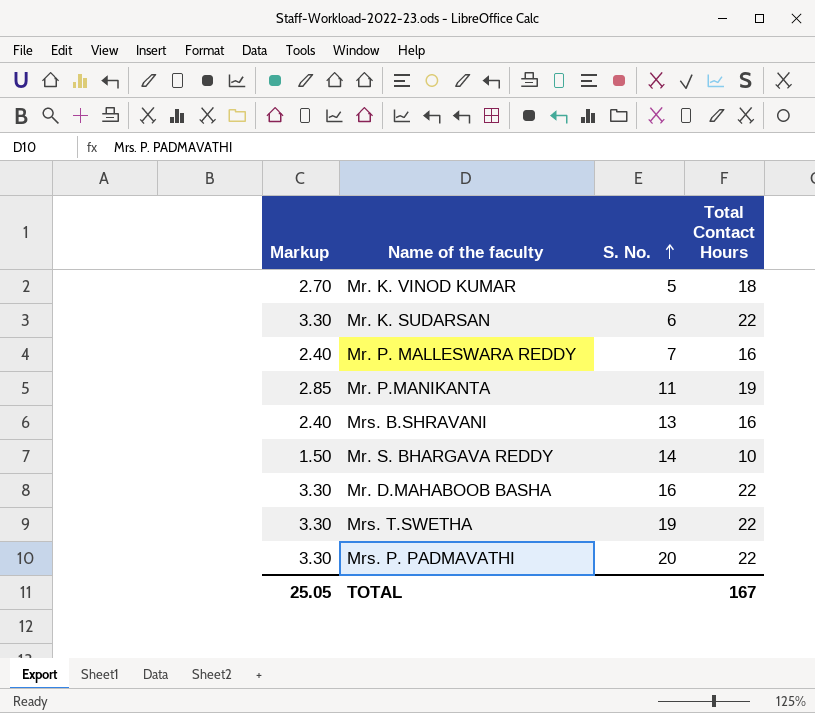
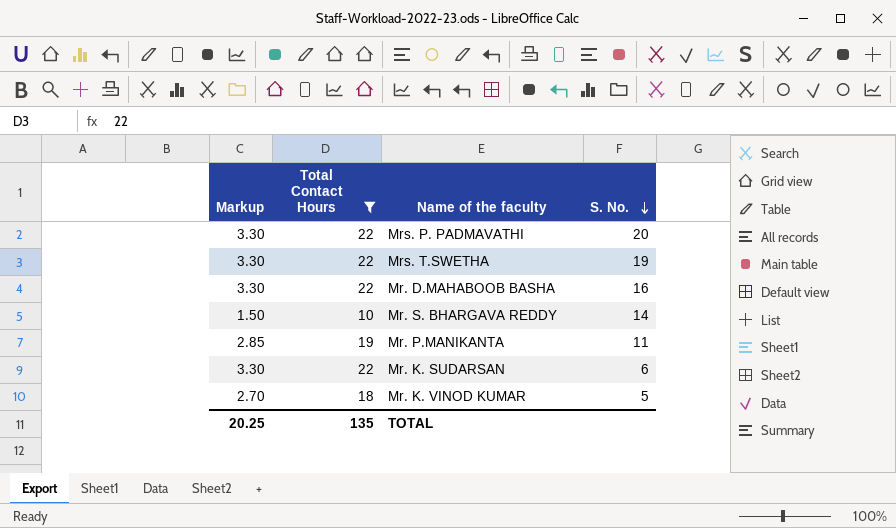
filter: none -> Total Contact Hours != 16
row order: S. No. ascending -> S. No. descending
column Total Contact Hours | position: 4 -> 2
TOTAL | Markup: 25.05 -> 20.25
TOTAL | Total Contact Hours: 167 -> 135

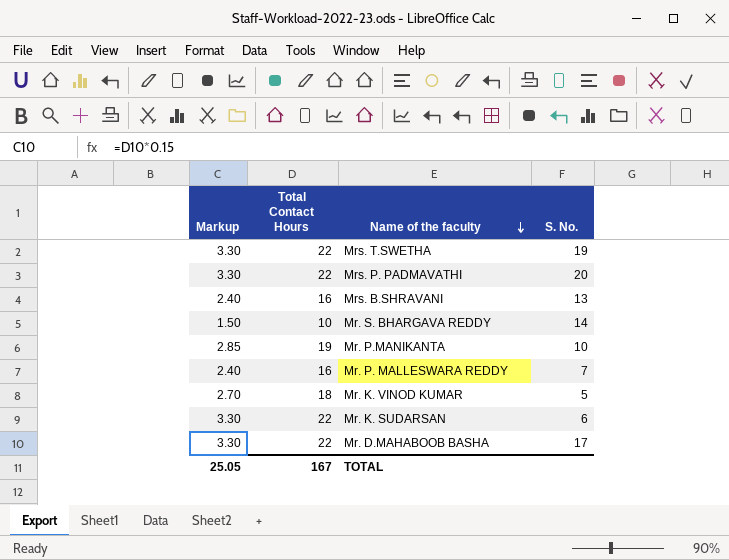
filter: Total Contact Hours != 16 -> none
row order: S. No. descending -> Name of the faculty descending
Mr. P.MANIKANTA | S. No.: 11 -> 10
Mr. D.MAHABOOB BASHA | S. No.: 16 -> 17
TOTAL | Markup: 20.25 -> 25.05
TOTAL | Total Contact Hours: 135 -> 167

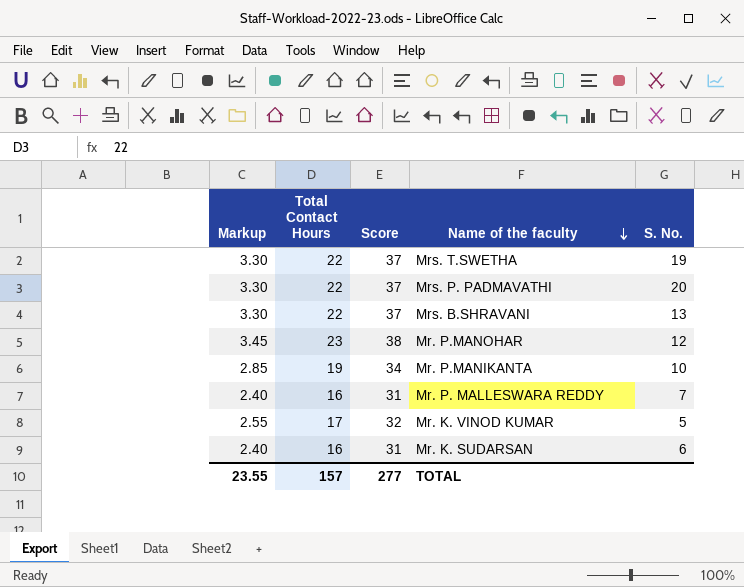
column Score | formula: none -> [Total Contact Hours] + 15
row Mr. S. BHARGAVA REDDY: 1.50 | 10 | 14 -> none
row Mr. D.MAHABOOB BASHA: 3.30 | 22 | 17 -> none
Mrs. B.SHRAVANI | Markup: 2.40 -> 3.30
Mrs. B.SHRAVANI | Total Contact Hours: 16 -> 22
row Mr. P.MANOHAR: none -> 3.45 | 23 | 38 | 12
Mr. K. VINOD KUMAR | Markup: 2.70 -> 2.55
Mr. K. VINOD KUMAR | Total Contact Hours: 18 -> 17
Mr. K. SUDARSAN | Markup: 3.30 -> 2.40
Mr. K. SUDARSAN | Total Contact Hours: 22 -> 16
TOTAL | Markup: 25.05 -> 23.55
TOTAL | Total Contact Hours: 167 -> 157

